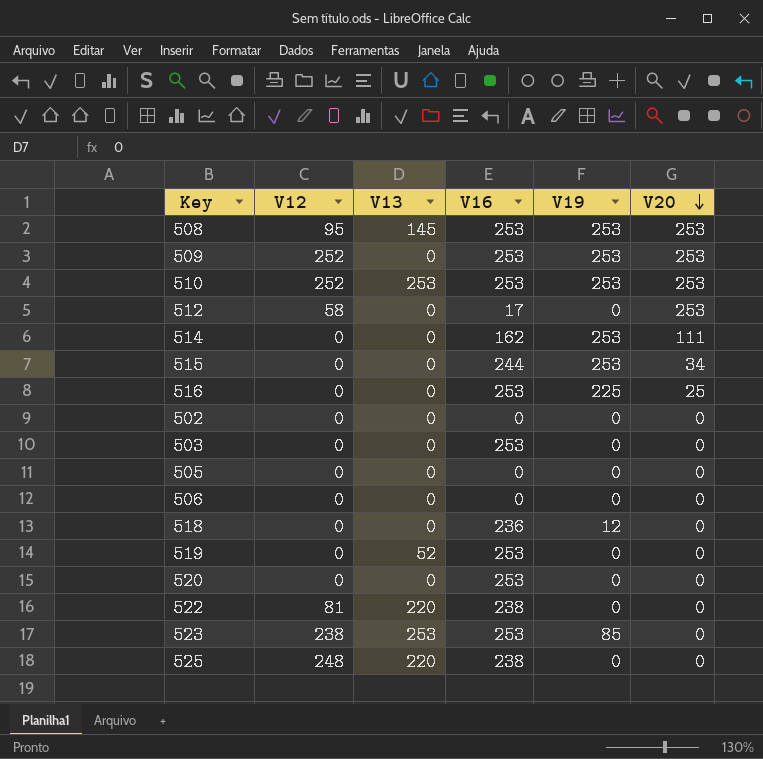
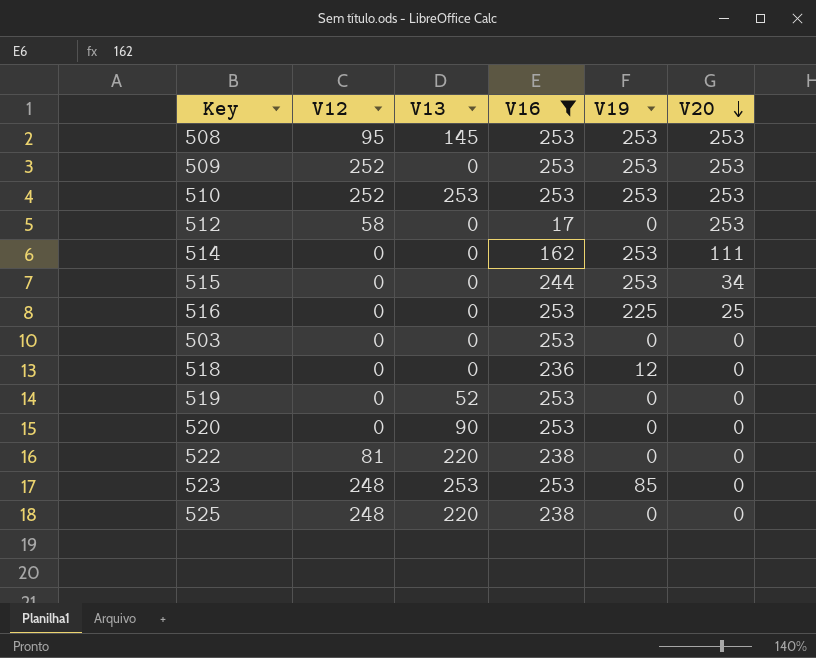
filter: none -> V16 != 0
520 | V13: 0 -> 90
523 | V12: 238 -> 248

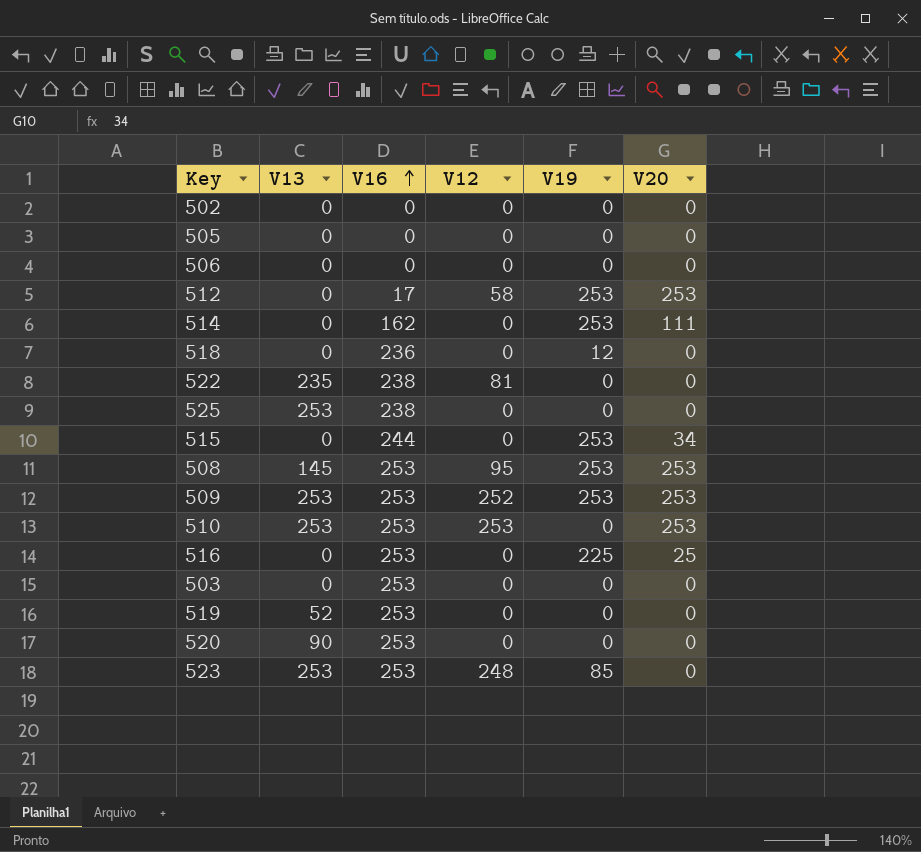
filter: V16 != 0 -> none
row order: V20 descending -> V16 ascending
column V12 | position: 2 -> 4
512 | V19: 0 -> 253
522 | V13: 220 -> 235
525 | V13: 220 -> 253
525 | V12: 248 -> 0
509 | V13: 0 -> 253
510 | V12: 252 -> 253
510 | V19: 253 -> 0

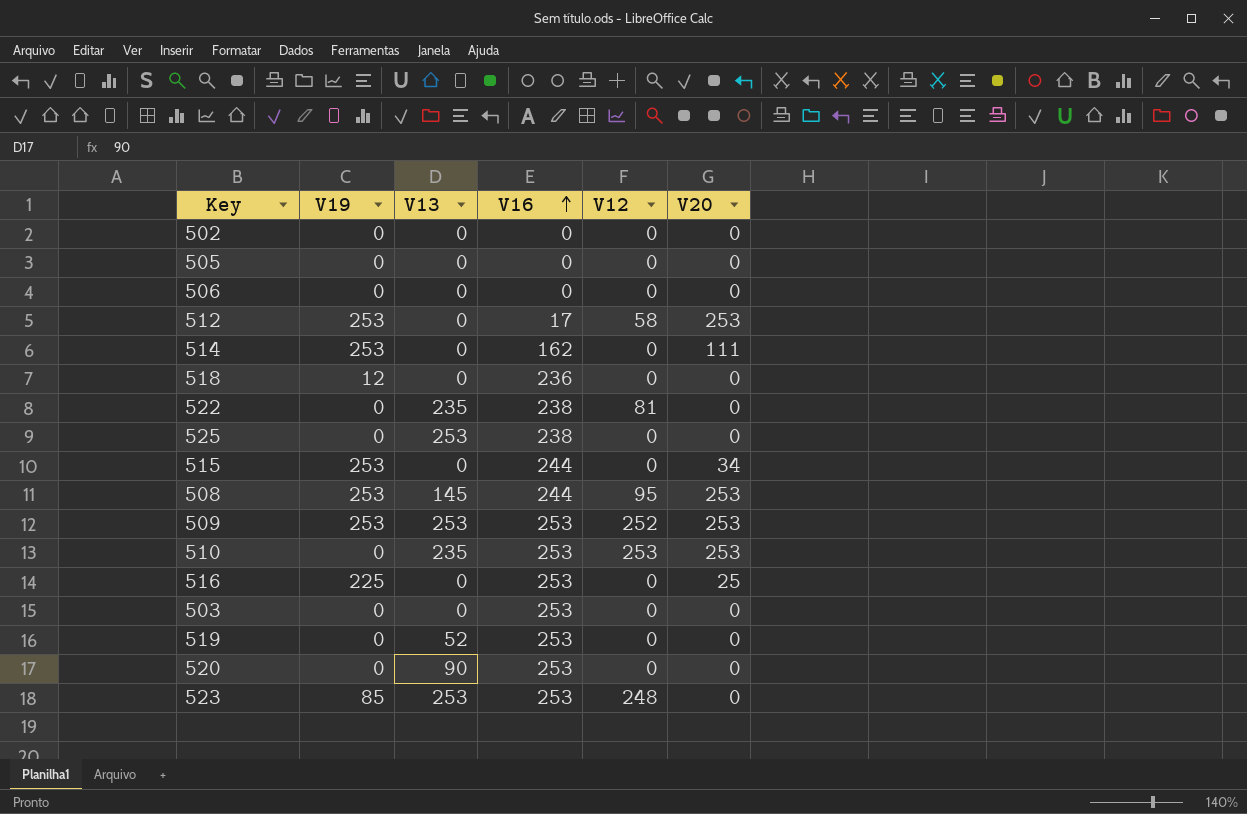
column V19 | position: 5 -> 2
508 | V16: 253 -> 244
510 | V13: 253 -> 235

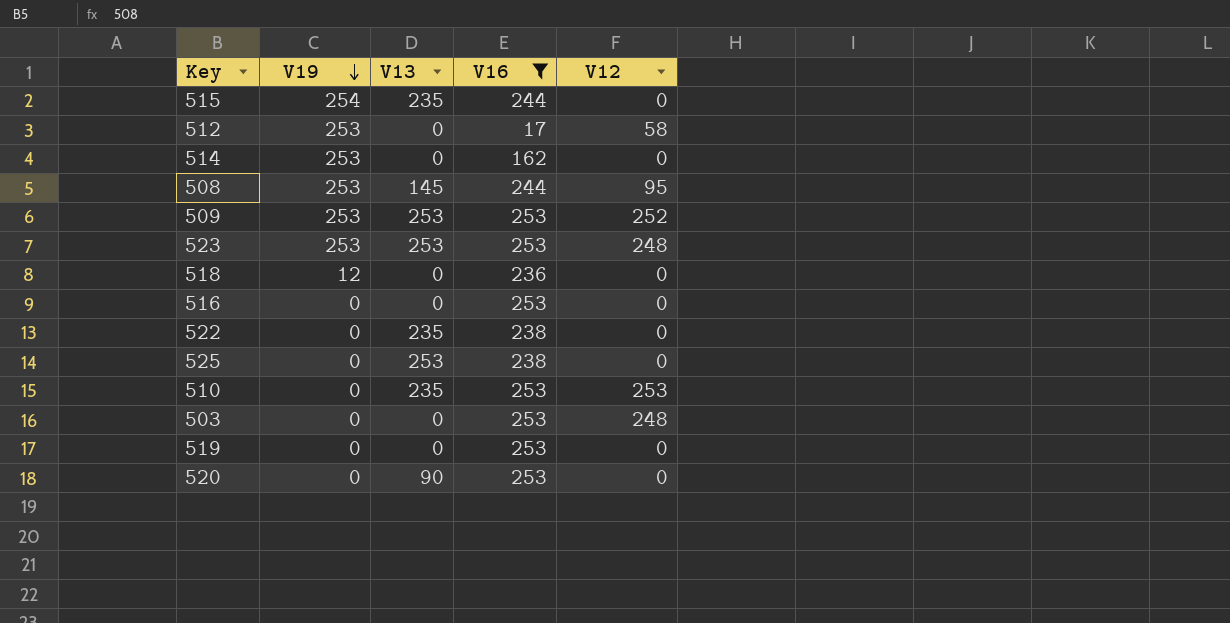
filter: none -> V16 != 0
row order: V16 ascending -> V19 descending
column V20 | position: 6 -> none
515 | V19: 253 -> 254
515 | V13: 0 -> 235
523 | V19: 85 -> 253
516 | V19: 225 -> 0
522 | V12: 81 -> 0
503 | V12: 0 -> 248
519 | V13: 52 -> 0

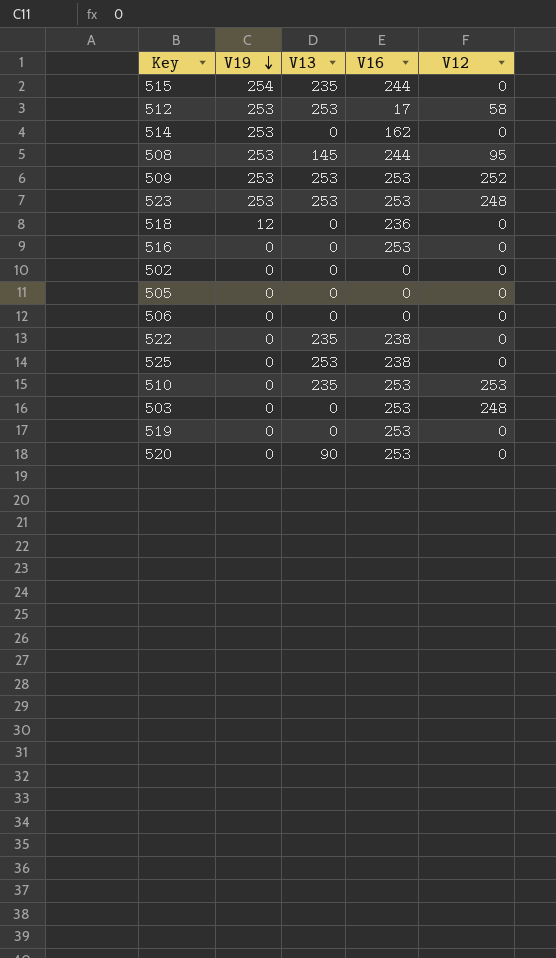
filter: V16 != 0 -> none
512 | V13: 0 -> 253

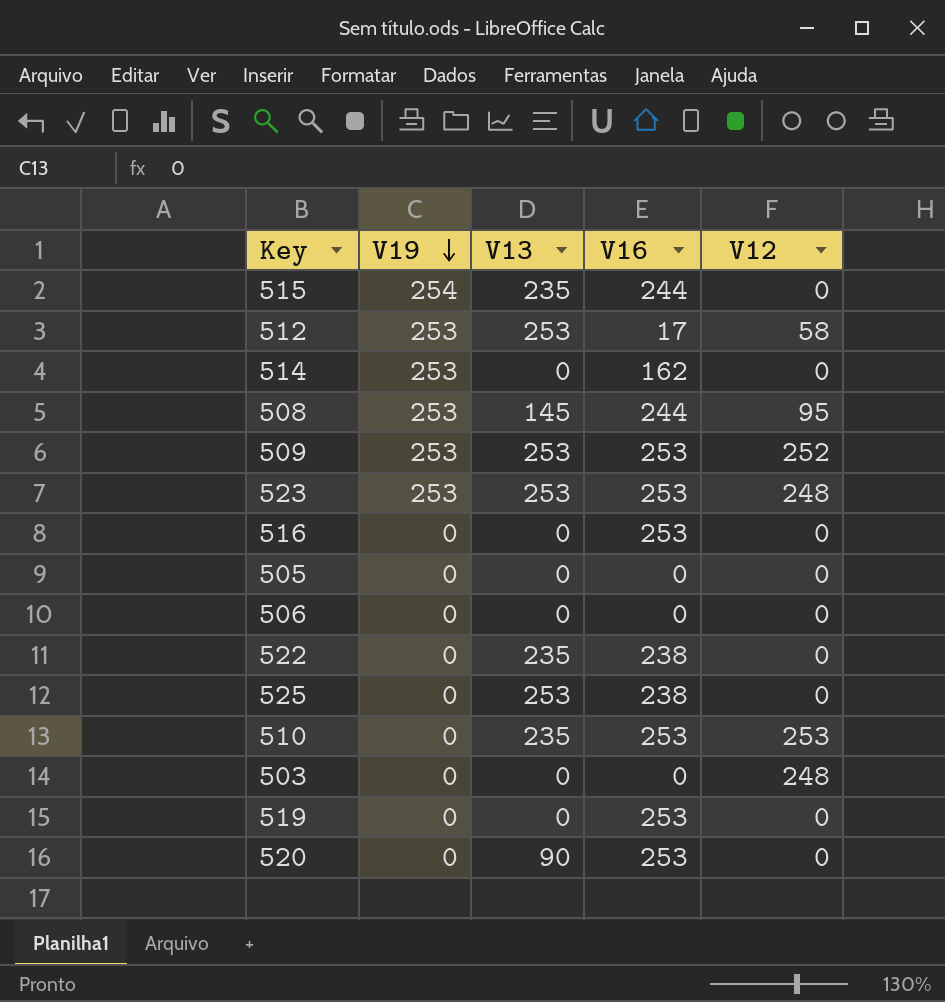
row 518: 12 | 0 | 236 | 0 -> none
row 502: 0 | 0 | 0 | 0 -> none
503 | V16: 253 -> 0

